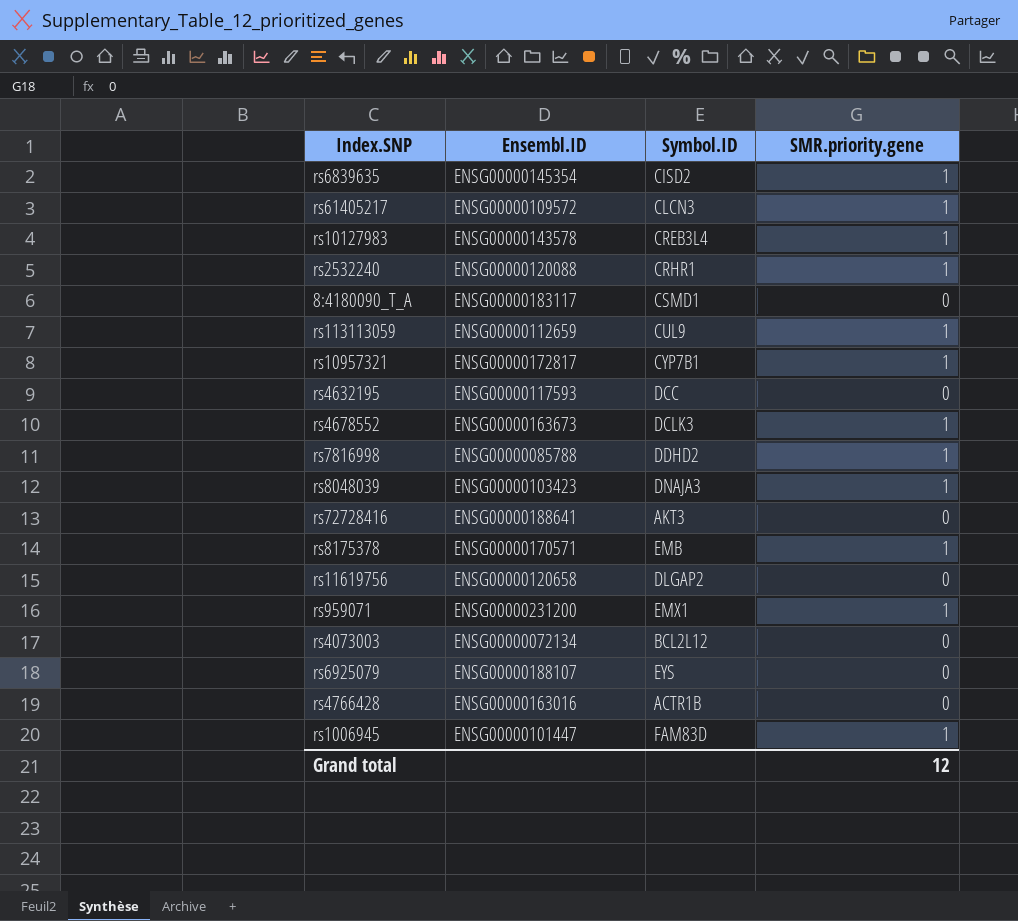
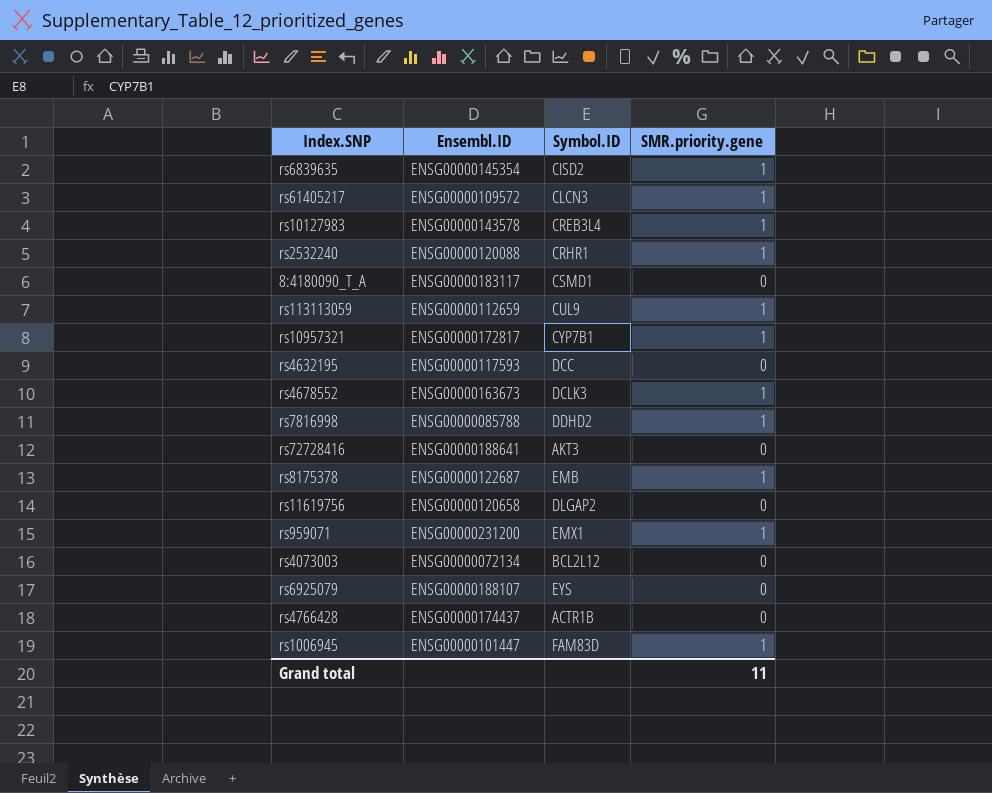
row rs8048039: ENSG00000103423 | DNAJA3 | 1 -> none
rs8175378 | Ensembl.ID: ENSG00000170571 -> ENSG00000122687
rs4766428 | Ensembl.ID: ENSG00000163016 -> ENSG00000174437
Grand total | SMR.priority.gene: 12 -> 11

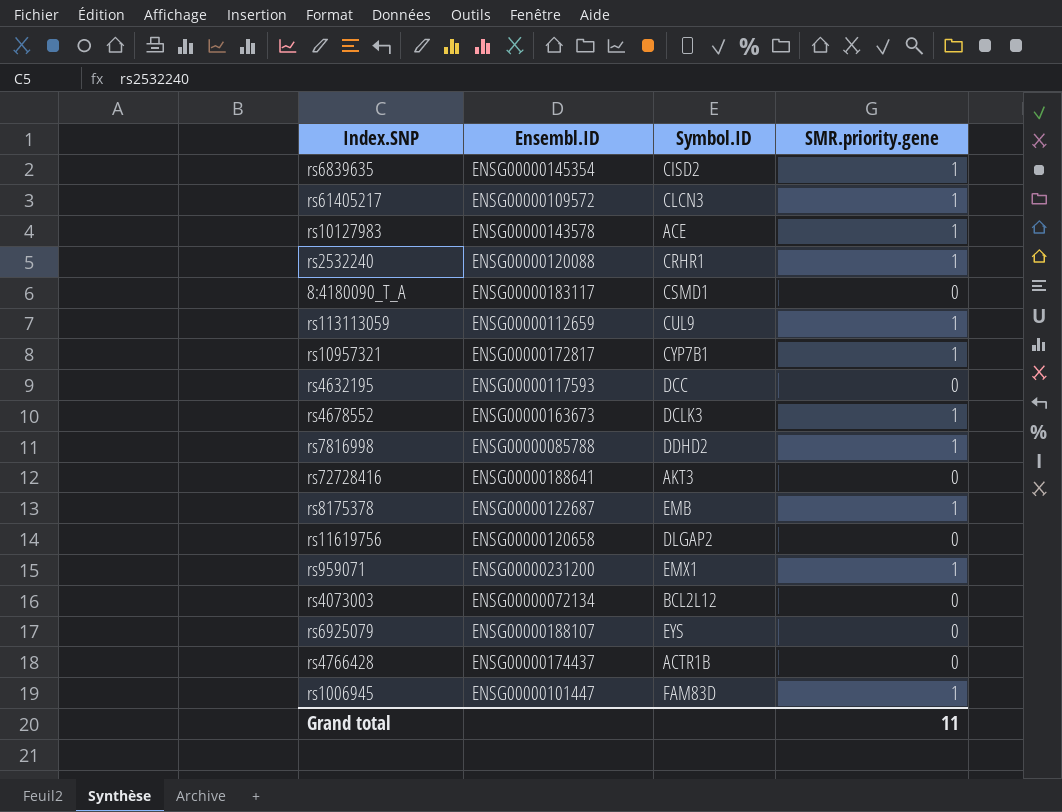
rs10127983 | Symbol.ID: CREB3L4 -> ACE

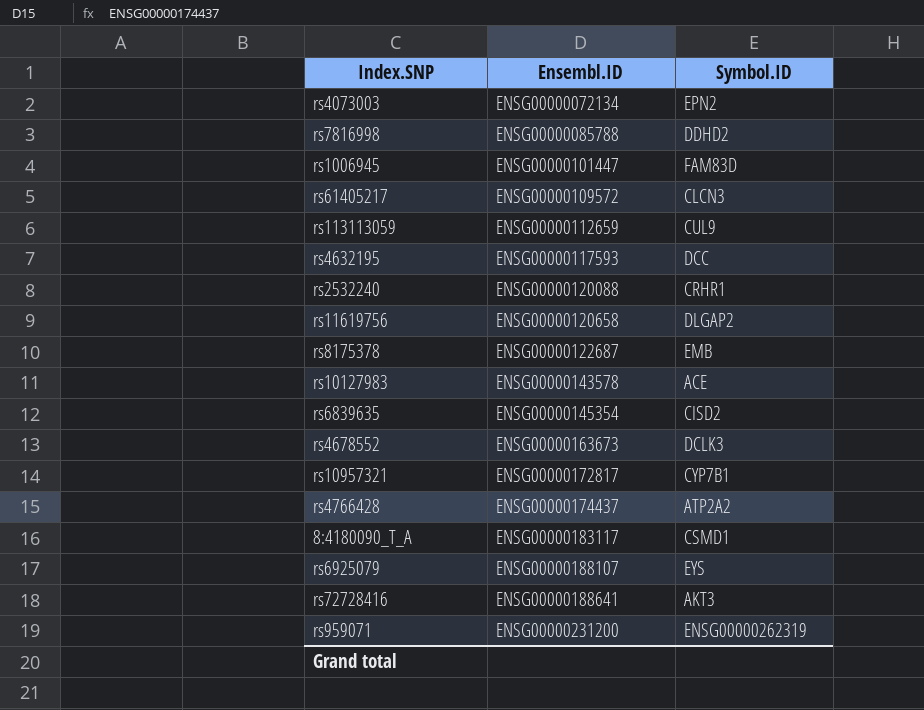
row order: none -> Ensembl.ID ascending
column SMR.priority.gene | position: 4 -> none
rs4073003 | Symbol.ID: BCL2L12 -> EPN2
rs4766428 | Symbol.ID: ACTR1B -> ATP2A2
rs959071 | Symbol.ID: EMX1 -> ENSG00000262319

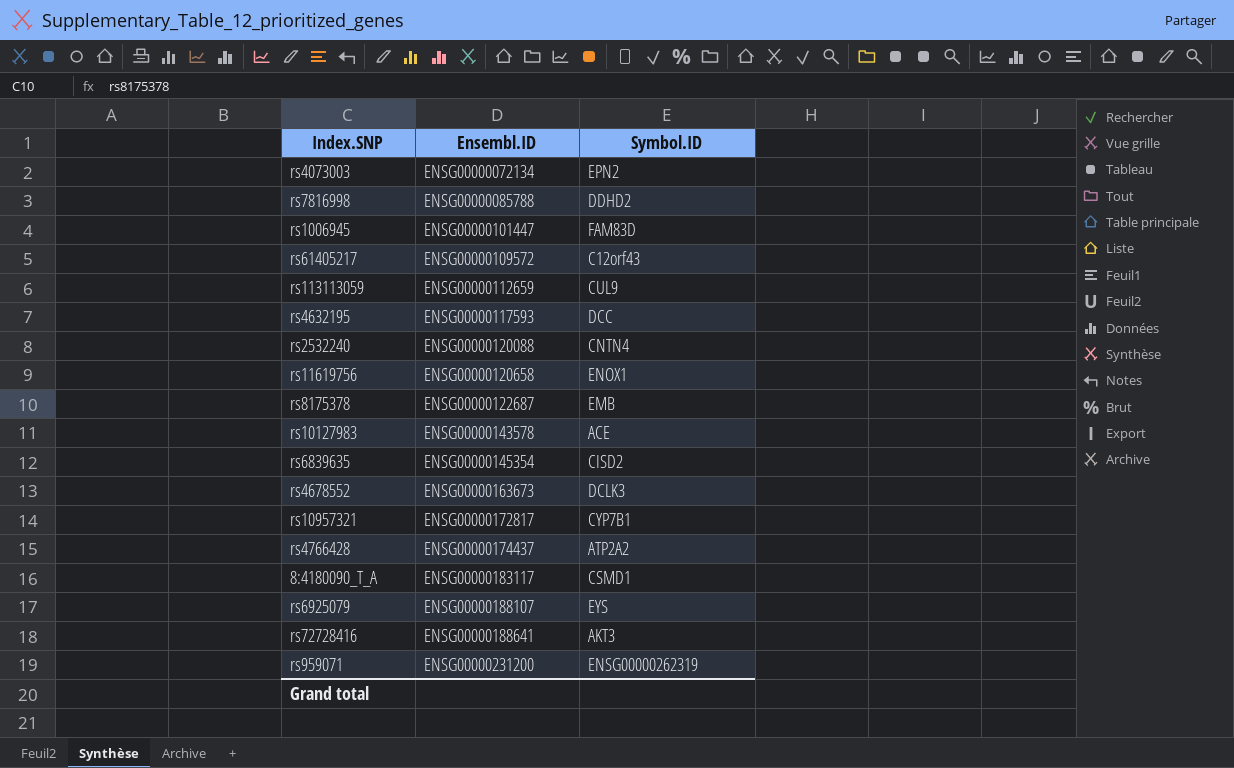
rs61405217 | Symbol.ID: CLCN3 -> C12orf43
rs2532240 | Symbol.ID: CRHR1 -> CNTN4
rs11619756 | Symbol.ID: DLGAP2 -> ENOX1

